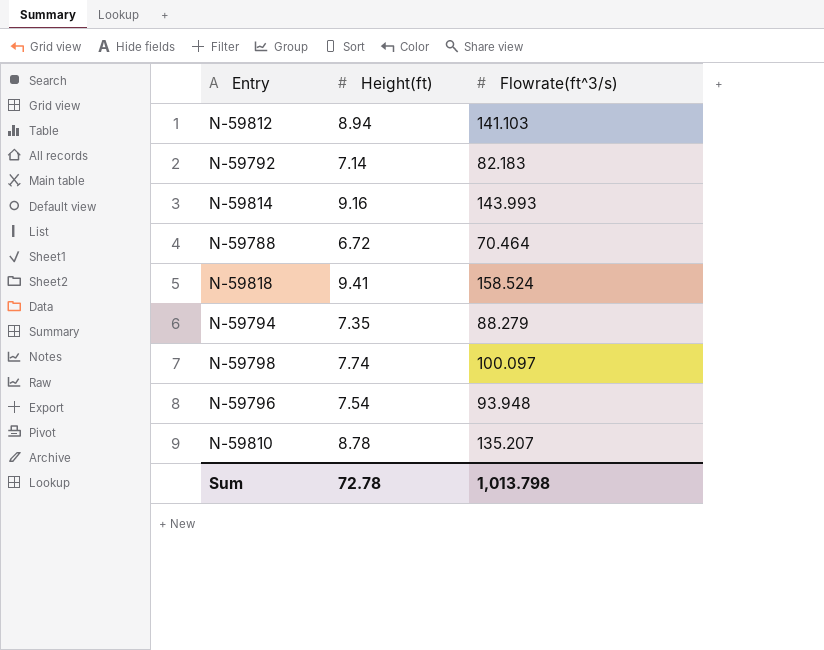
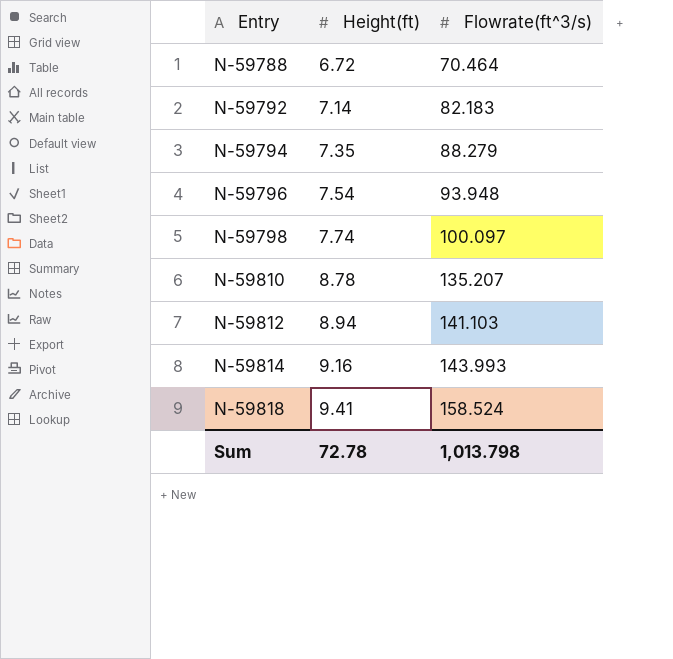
row order: none -> Entry ascending

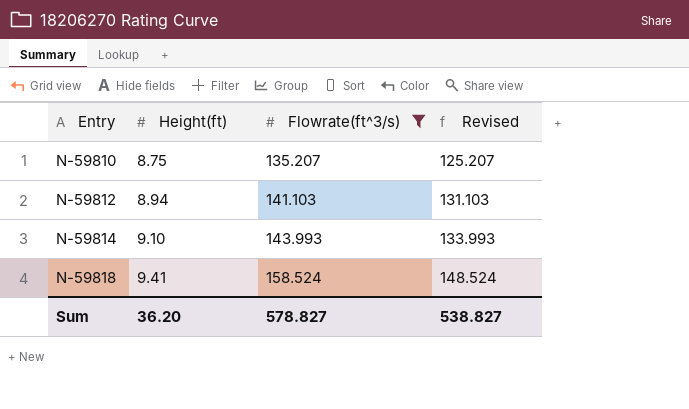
filter: none -> Flowrate(ft^3/s) >= 135.207
column Revised | formula: none -> [Flowrate(ft^3/s)] - 10
N-59810 | Height(ft): 8.78 -> 8.75
N-59814 | Height(ft): 9.16 -> 9.10
Sum | Height(ft): 72.78 -> 36.20
Sum | Flowrate(ft^3/s): 1,013.798 -> 578.827

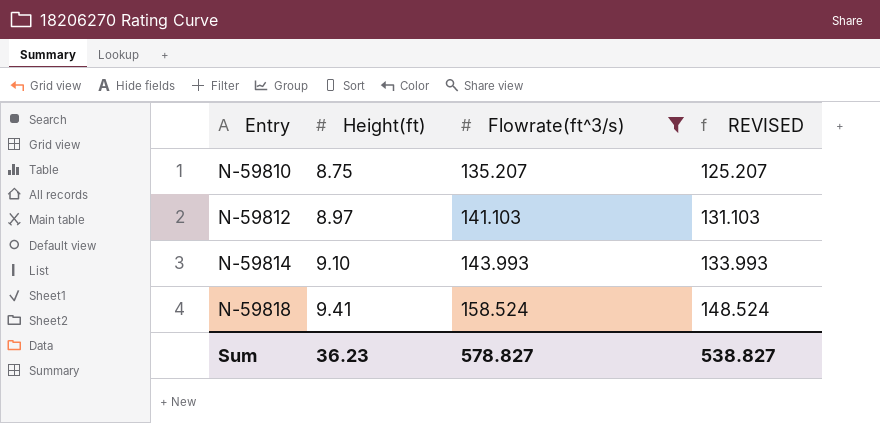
column name: Revised -> REVISED
N-59812 | Height(ft): 8.94 -> 8.97
Sum | Height(ft): 36.20 -> 36.23

